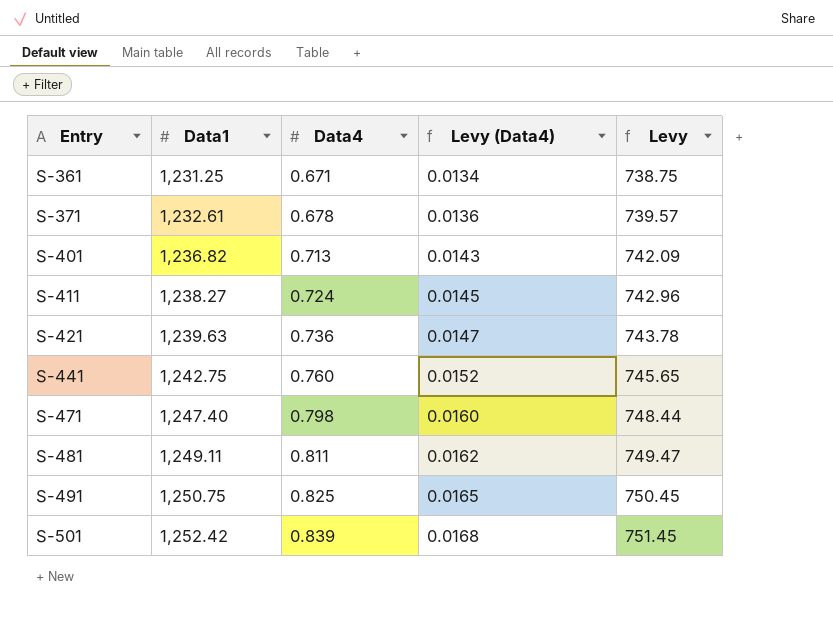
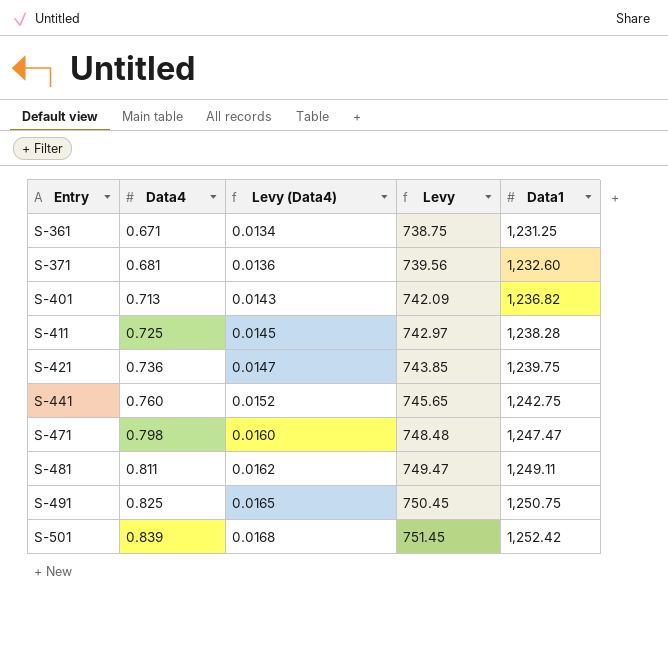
column Data1 | position: 2 -> 5
S-371 | Data4: 0.678 -> 0.681
S-371 | Levy: 739.57 -> 739.56
S-371 | Data1: 1,232.61 -> 1,232.60
S-411 | Data4: 0.724 -> 0.725
S-411 | Levy: 742.96 -> 742.97
S-411 | Data1: 1,238.27 -> 1,238.28
S-421 | Levy: 743.78 -> 743.85
S-421 | Data1: 1,239.63 -> 1,239.75
S-471 | Levy: 748.44 -> 748.48
S-471 | Data1: 1,247.40 -> 1,247.47

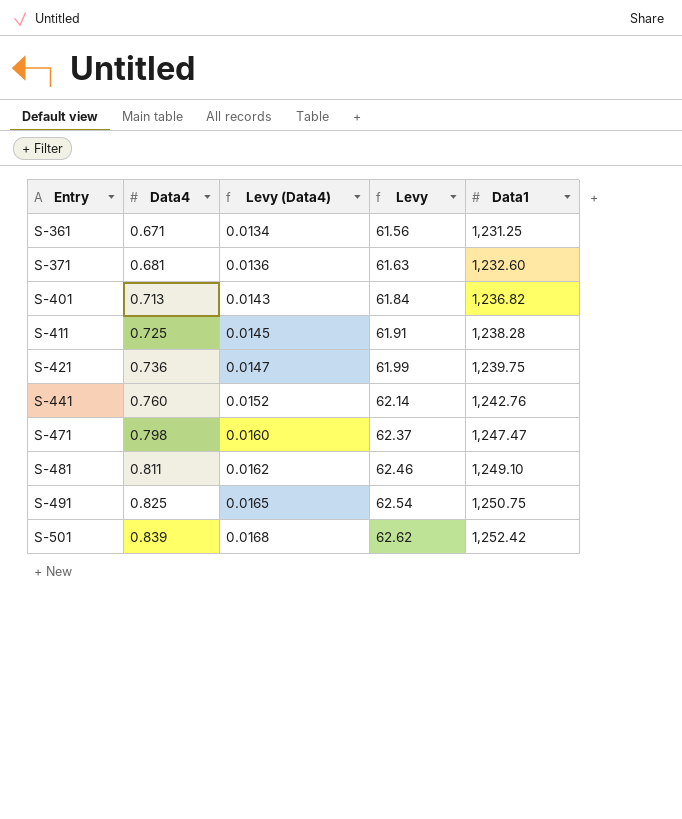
column Levy | formula: [Data1] * 0.6 -> [Data1] * 0.05
S-441 | Data1: 1,242.75 -> 1,242.76
S-481 | Data1: 1,249.11 -> 1,249.10

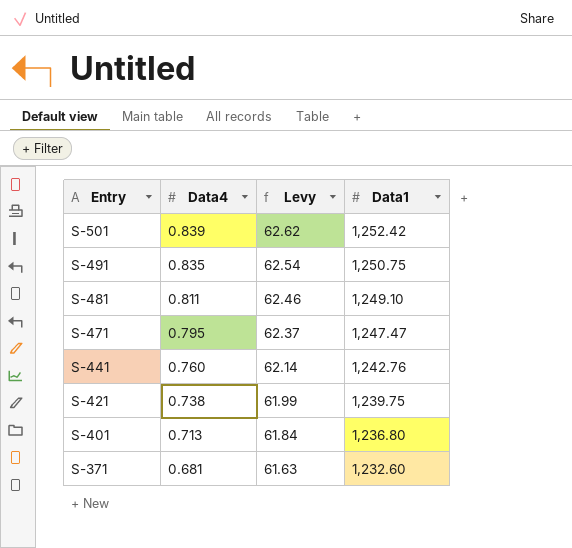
row order: Entry ascending -> Entry descending
column Levy (Data4) | formula: [Data4] * 0.02 -> none
row S-361: 0.671 | 0.0134 | 61.56 | 1,231.25 -> none
row S-411: 0.725 | 0.0145 | 61.91 | 1,238.28 -> none
S-491 | Data4: 0.825 -> 0.835
S-471 | Data4: 0.798 -> 0.795
S-421 | Data4: 0.736 -> 0.738
S-401 | Data1: 1,236.82 -> 1,236.80

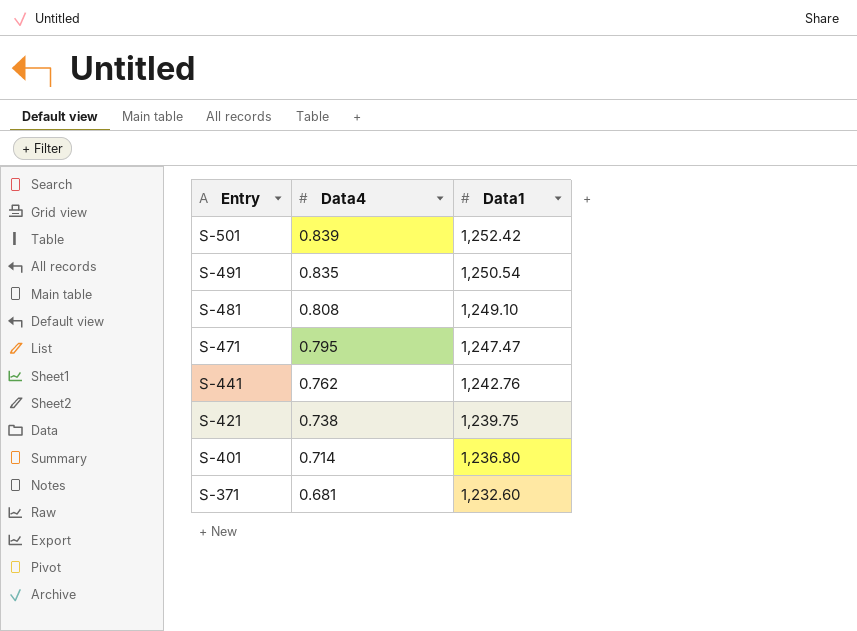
column Levy | formula: [Data1] * 0.05 -> none
S-491 | Data1: 1,250.75 -> 1,250.54
S-481 | Data4: 0.811 -> 0.808
S-441 | Data4: 0.760 -> 0.762
S-401 | Data4: 0.713 -> 0.714

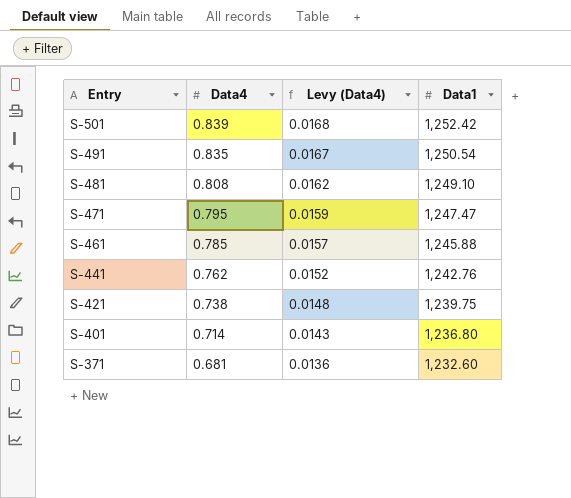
column Levy (Data4) | formula: none -> [Data4] * 0.02
row S-461: none -> 0.785 | 0.0157 | 1,245.88

